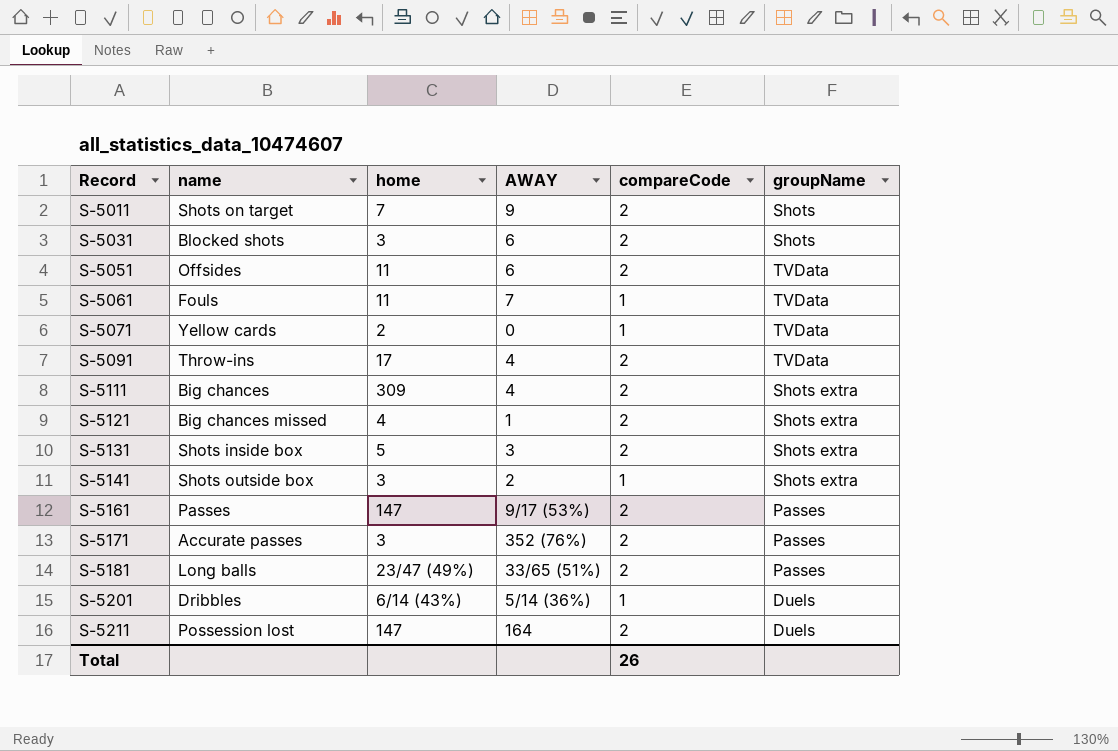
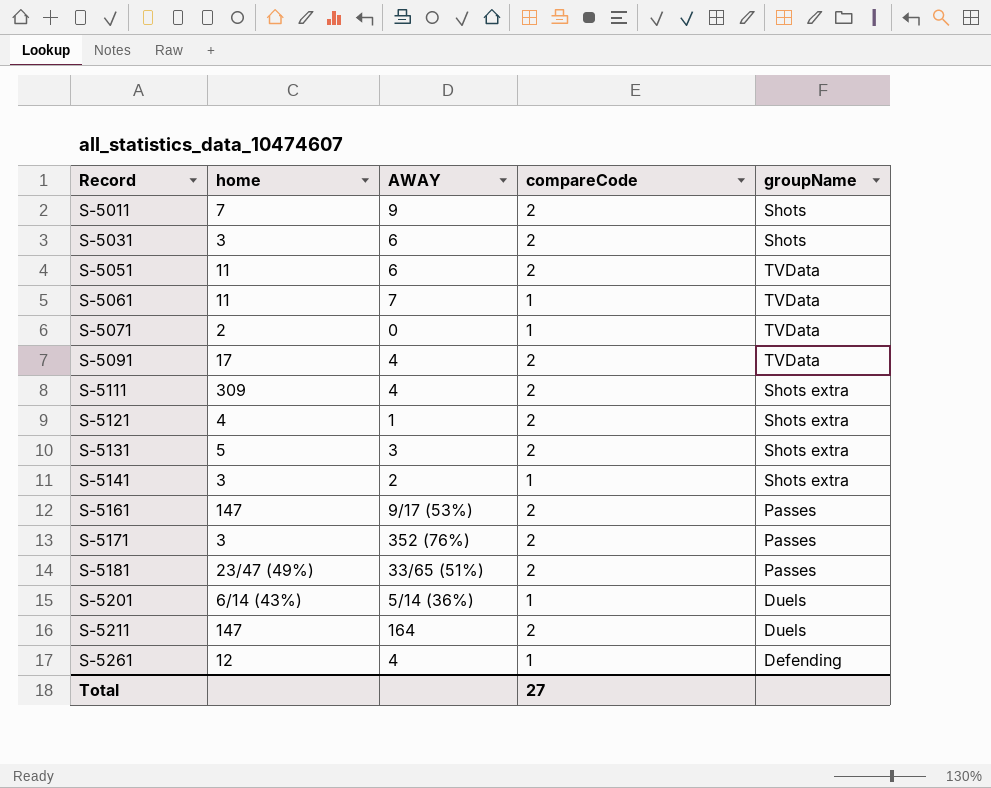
column name | position: 2 -> none
row S-5261: none -> 12 | 4 | 1 | Defending
Total | compareCode: 26 -> 27

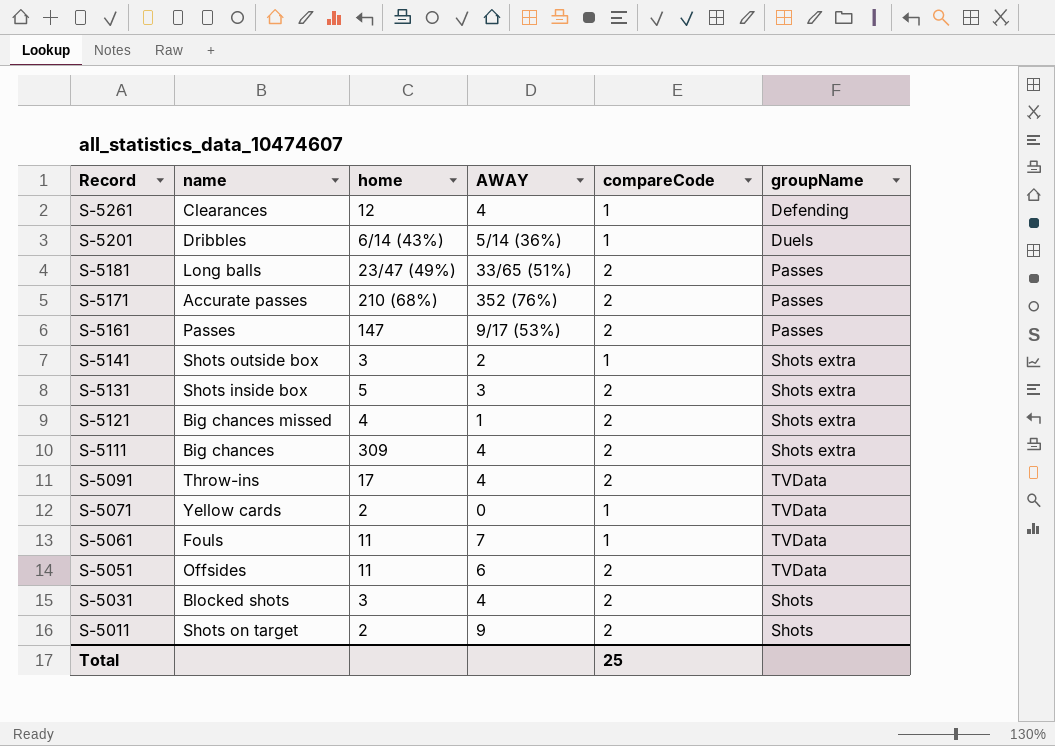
row order: Record ascending -> Record descending
column name | position: none -> 2
row S-5211: 147 | 164 | 2 | Duels -> none
S-5171 | home: 3 -> 210 (68%)
S-5031 | AWAY: 6 -> 4
S-5011 | home: 7 -> 2
Total | compareCode: 27 -> 25

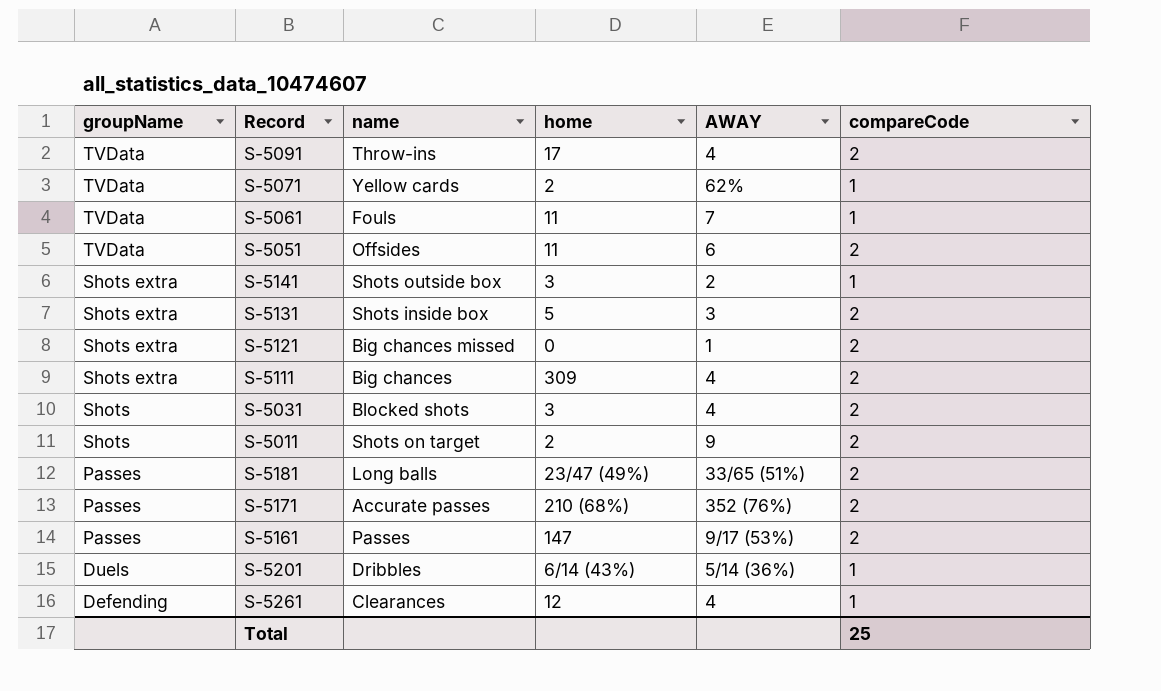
row order: Record descending -> groupName descending
column groupName | position: 6 -> 1
S-5071 | AWAY: 0 -> 62%
S-5121 | home: 4 -> 0

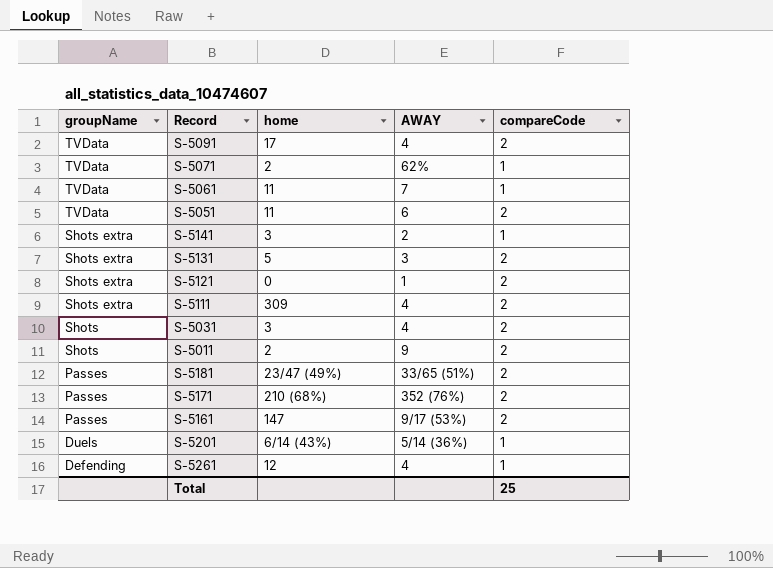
column name | position: 3 -> none

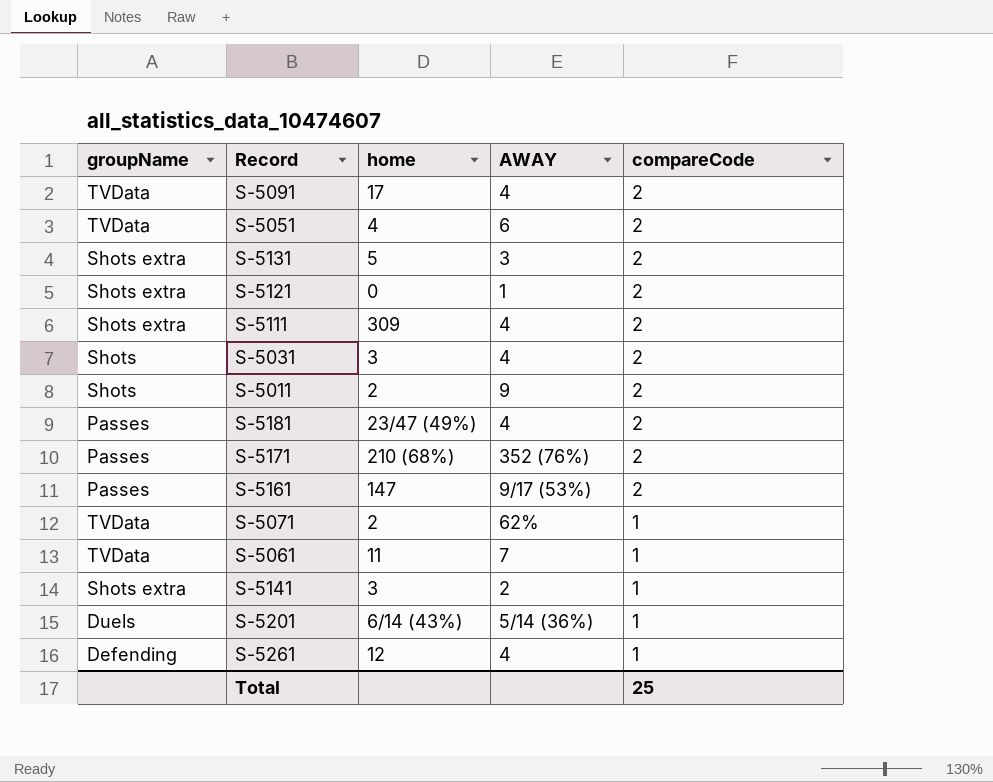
row order: groupName descending -> compareCode descending
S-5051 | home: 11 -> 4
S-5181 | AWAY: 33/65 (51%) -> 4

